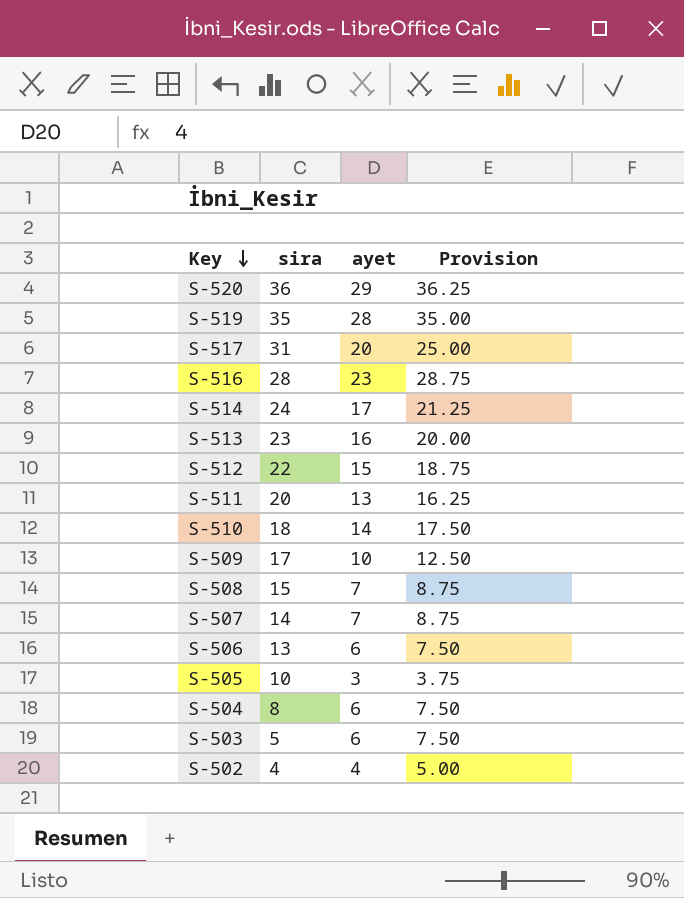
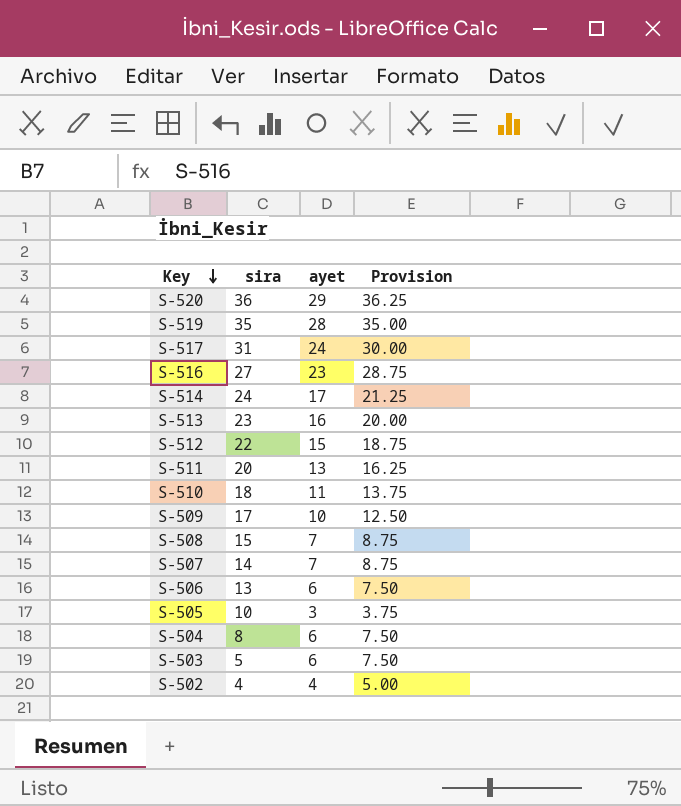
S-517 | ayet: 20 -> 24
S-517 | Provision: 25.00 -> 30.00
S-516 | sira: 28 -> 27
S-510 | ayet: 14 -> 11
S-510 | Provision: 17.50 -> 13.75

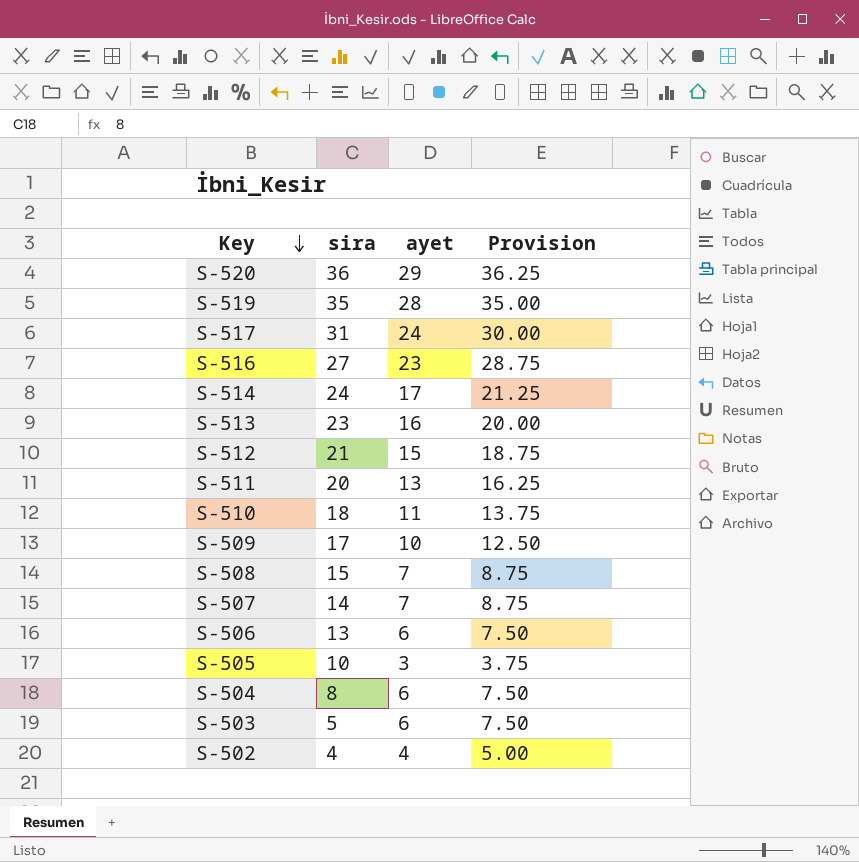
S-512 | sira: 22 -> 21

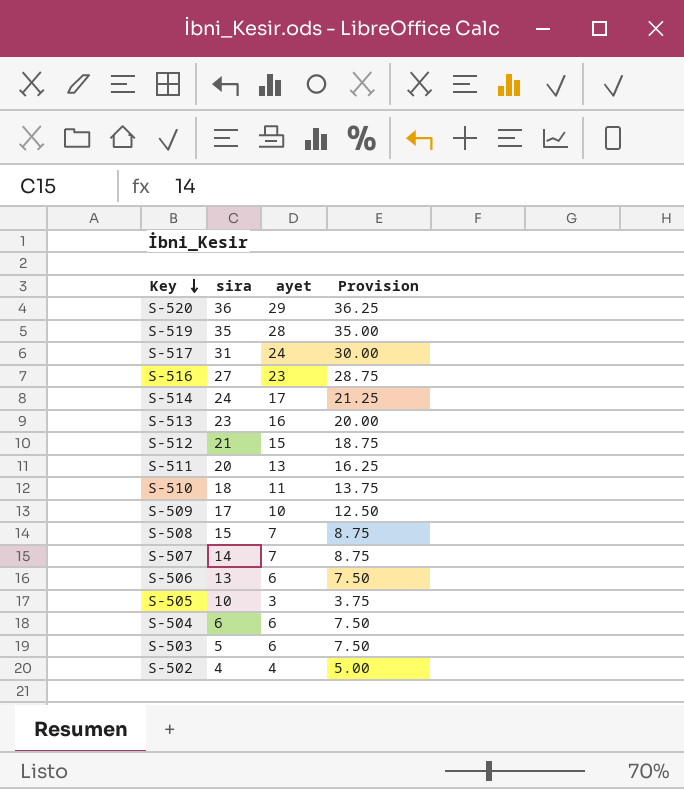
S-504 | sira: 8 -> 6

